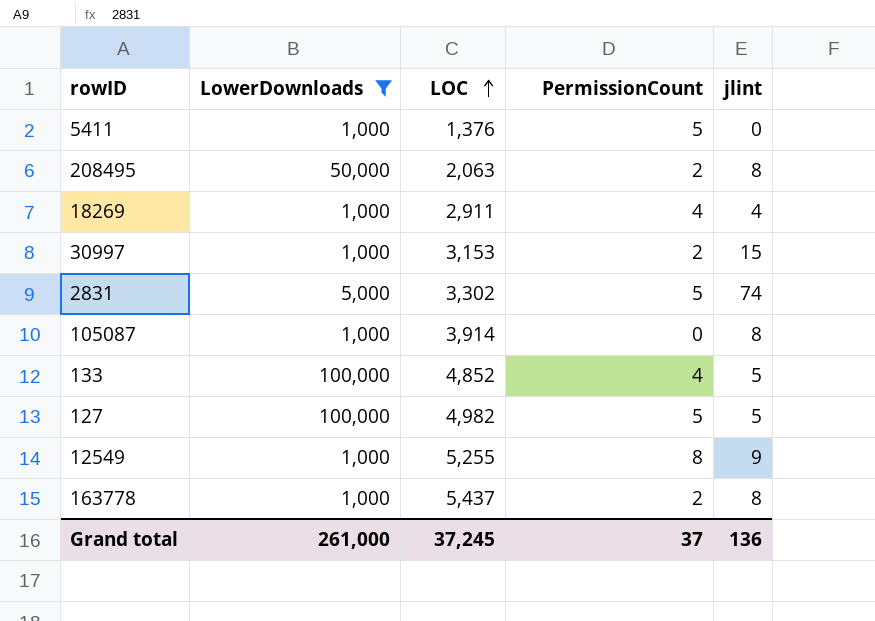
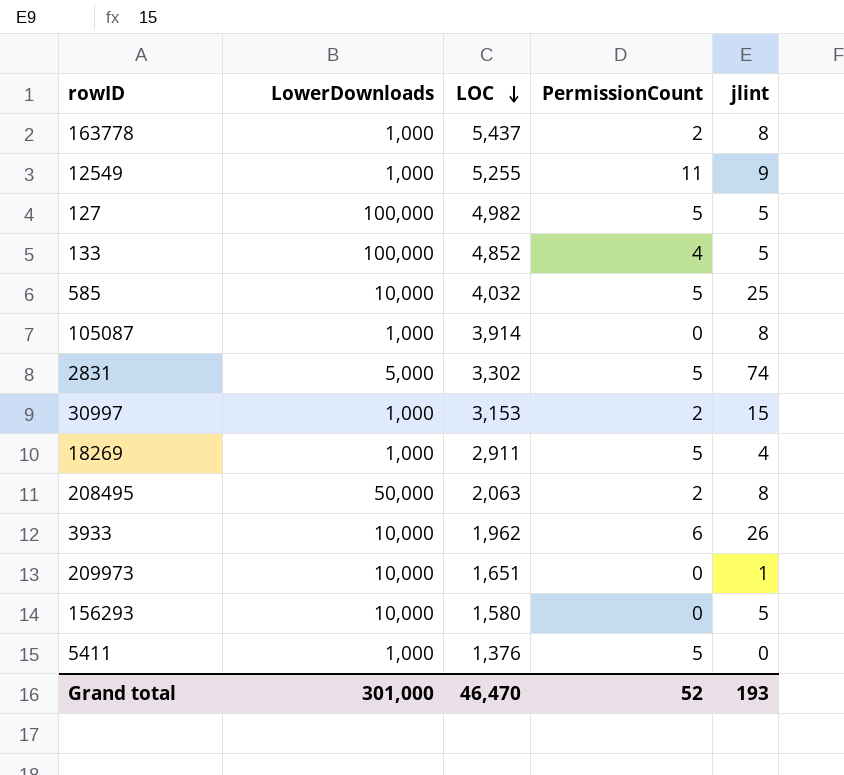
filter: LowerDownloads != 10,000 -> none
row order: LOC ascending -> LOC descending
12549 | PermissionCount: 8 -> 11
18269 | PermissionCount: 4 -> 5
Grand total | LowerDownloads: 261,000 -> 301,000
Grand total | LOC: 37,245 -> 46,470
Grand total | PermissionCount: 37 -> 52
Grand total | jlint: 136 -> 193

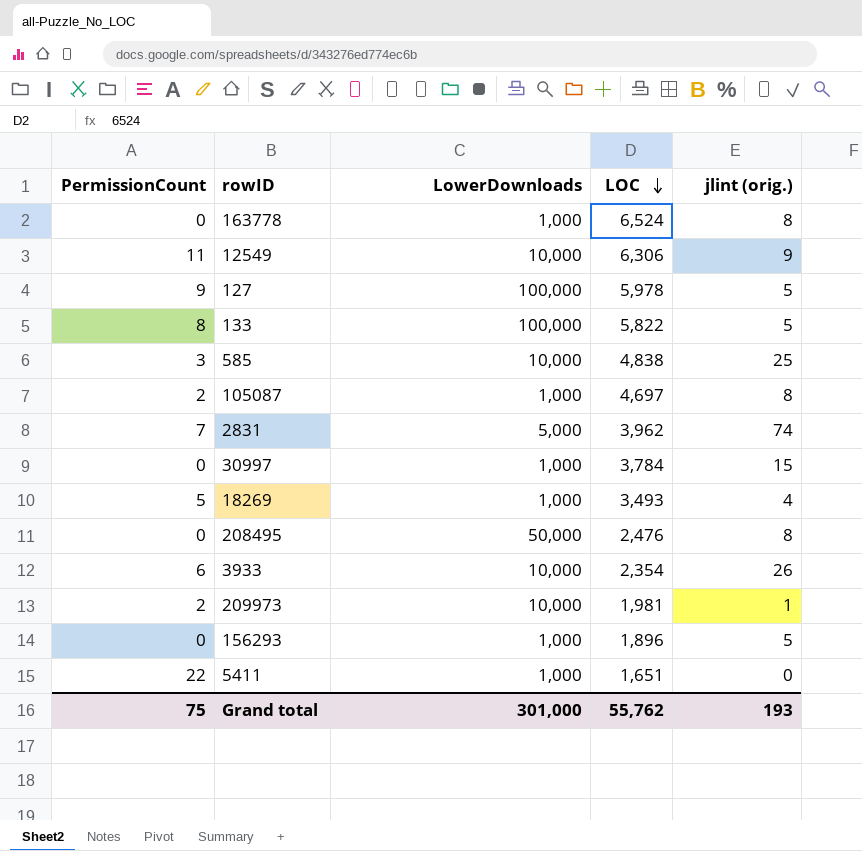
column PermissionCount | position: 4 -> 1
column name: jlint -> jlint (orig.)
163778 | PermissionCount: 2 -> 0
163778 | LOC: 5,437 -> 6,524
12549 | LowerDownloads: 1,000 -> 10,000
12549 | LOC: 5,255 -> 6,306
127 | PermissionCount: 5 -> 9
127 | LOC: 4,982 -> 5,978
133 | PermissionCount: 4 -> 8
133 | LOC: 4,852 -> 5,822
585 | PermissionCount: 5 -> 3
585 | LOC: 4,032 -> 4,838
105087 | PermissionCount: 0 -> 2
105087 | LOC: 3,914 -> 4,697
2831 | PermissionCount: 5 -> 7
2831 | LOC: 3,302 -> 3,962
30997 | PermissionCount: 2 -> 0
30997 | LOC: 3,153 -> 3,784
18269 | LOC: 2,911 -> 3,493
208495 | PermissionCount: 2 -> 0
208495 | LOC: 2,063 -> 2,476
3933 | LOC: 1,962 -> 2,354
209973 | PermissionCount: 0 -> 2
209973 | LOC: 1,651 -> 1,981
156293 | LowerDownloads: 10,000 -> 1,000
156293 | LOC: 1,580 -> 1,896
5411 | PermissionCount: 5 -> 22
5411 | LOC: 1,376 -> 1,651
Grand total | PermissionCount: 52 -> 75
Grand total | LOC: 46,470 -> 55,762

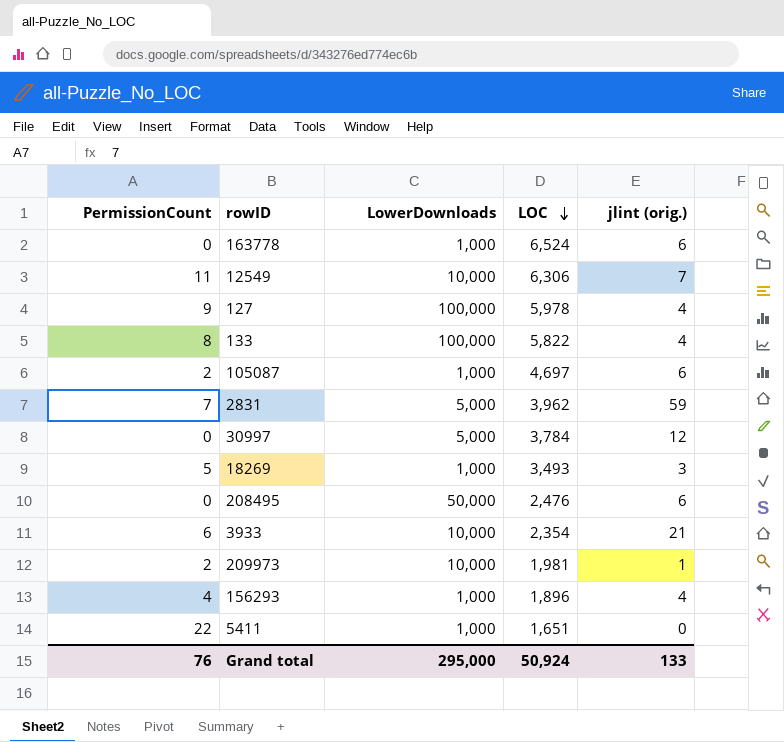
row 585: 3 | 10,000 | 4,838 | 25 -> none
163778 | jlint (orig.): 8 -> 6
12549 | jlint (orig.): 9 -> 7
127 | jlint (orig.): 5 -> 4
133 | jlint (orig.): 5 -> 4
105087 | jlint (orig.): 8 -> 6
2831 | jlint (orig.): 74 -> 59
30997 | LowerDownloads: 1,000 -> 5,000
30997 | jlint (orig.): 15 -> 12
18269 | jlint (orig.): 4 -> 3
208495 | jlint (orig.): 8 -> 6
3933 | jlint (orig.): 26 -> 21
156293 | PermissionCount: 0 -> 4
156293 | jlint (orig.): 5 -> 4
Grand total | PermissionCount: 75 -> 76
Grand total | LowerDownloads: 301,000 -> 295,000
Grand total | LOC: 55,762 -> 50,924
Grand total | jlint (orig.): 193 -> 133

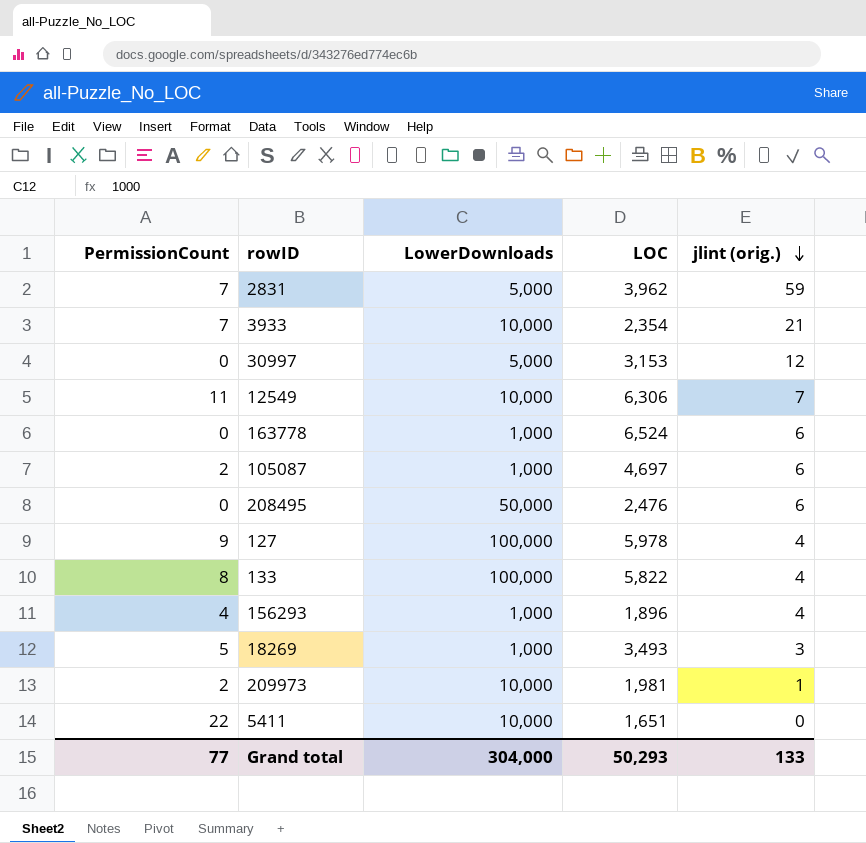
row order: LOC descending -> jlint (orig.) descending
3933 | PermissionCount: 6 -> 7
30997 | LOC: 3,784 -> 3,153
5411 | LowerDownloads: 1,000 -> 10,000
Grand total | PermissionCount: 76 -> 77
Grand total | LowerDownloads: 295,000 -> 304,000
Grand total | LOC: 50,924 -> 50,293

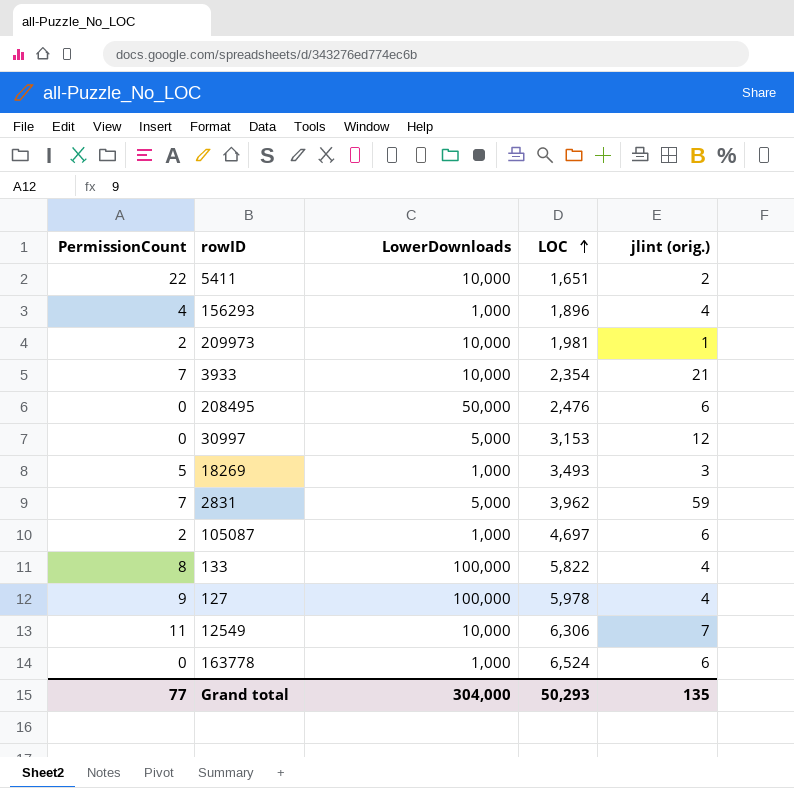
row order: jlint (orig.) descending -> LOC ascending
5411 | jlint (orig.): 0 -> 2
Grand total | jlint (orig.): 133 -> 135

